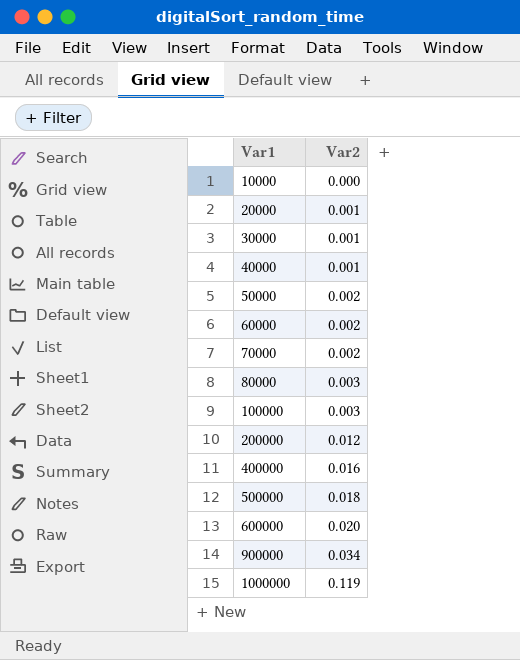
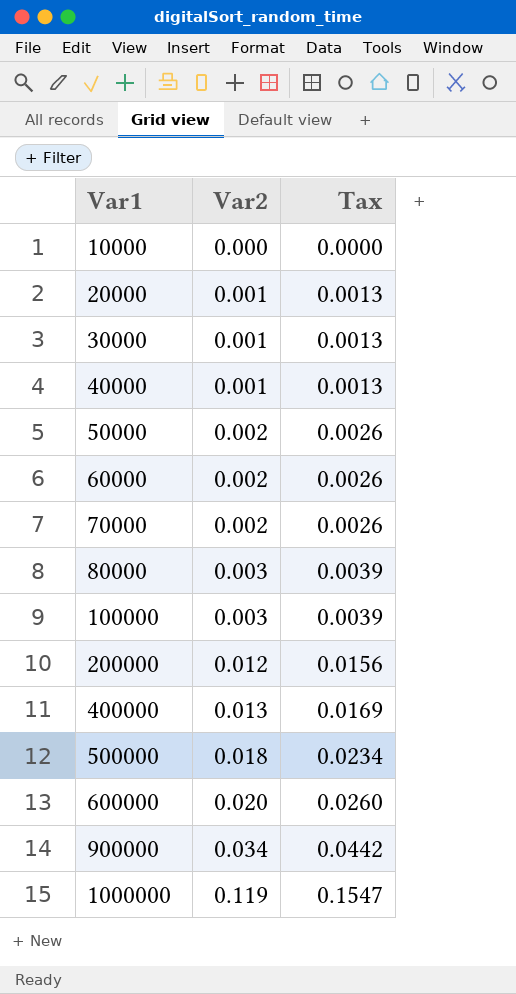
column Tax | formula: none -> [Var2] * 1.3
400000 | Var2: 0.016 -> 0.013

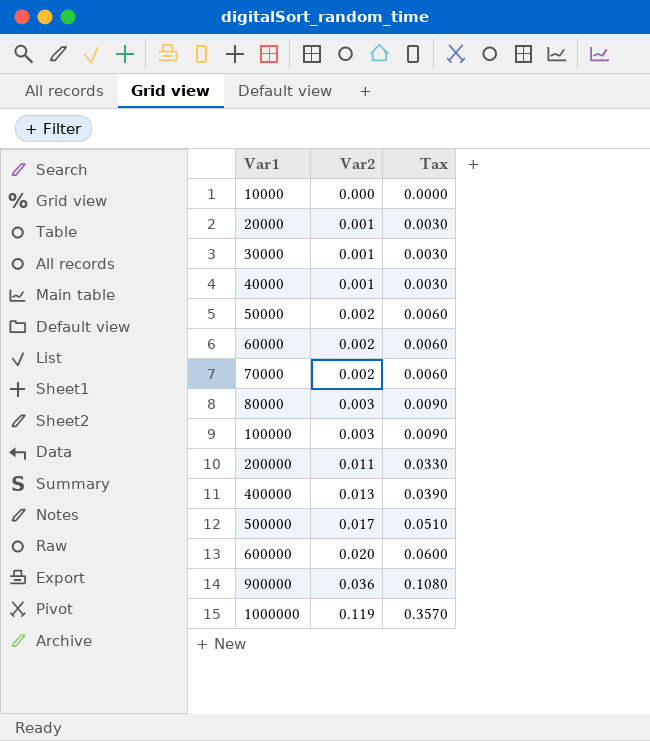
column Tax | formula: [Var2] * 1.3 -> [Var2] * 3
200000 | Var2: 0.012 -> 0.011
500000 | Var2: 0.018 -> 0.017
900000 | Var2: 0.034 -> 0.036

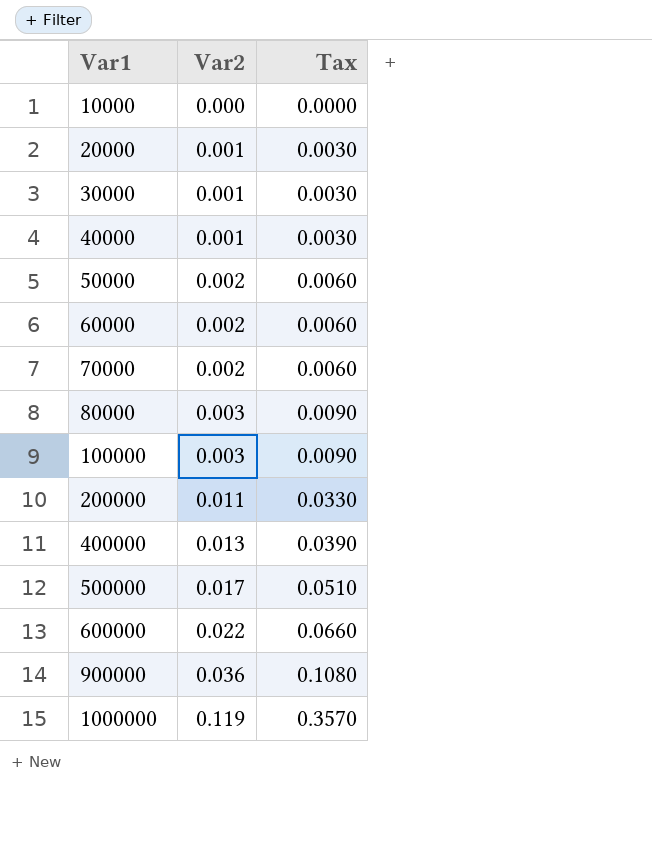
600000 | Var2: 0.020 -> 0.022
600000 | Tax: 0.0600 -> 0.0660

